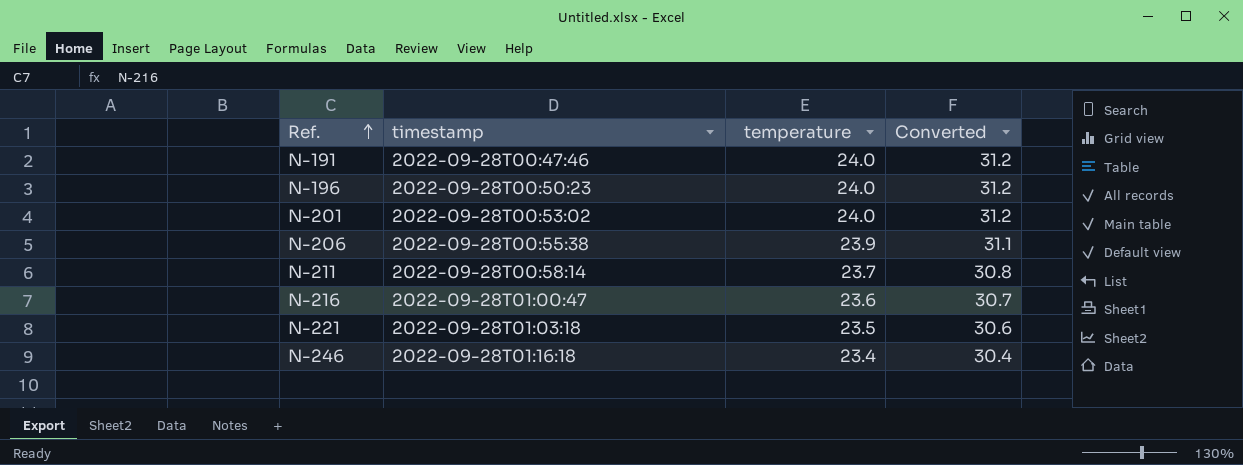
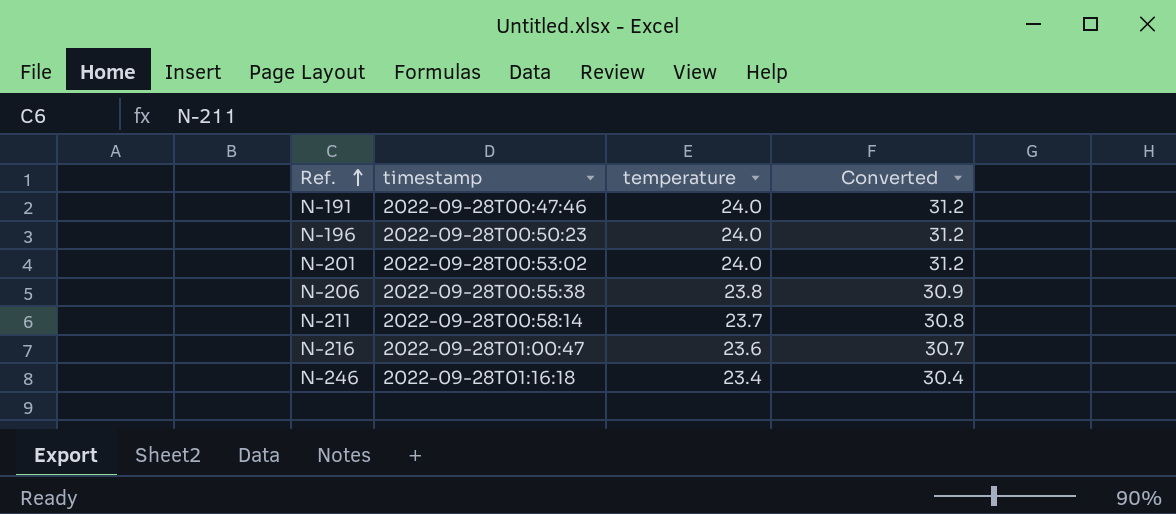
row N-221: 2022-09-28T01:03:18 | 23.5 | 30.6 -> none
N-206 | temperature: 23.9 -> 23.8
N-206 | Converted: 31.1 -> 30.9

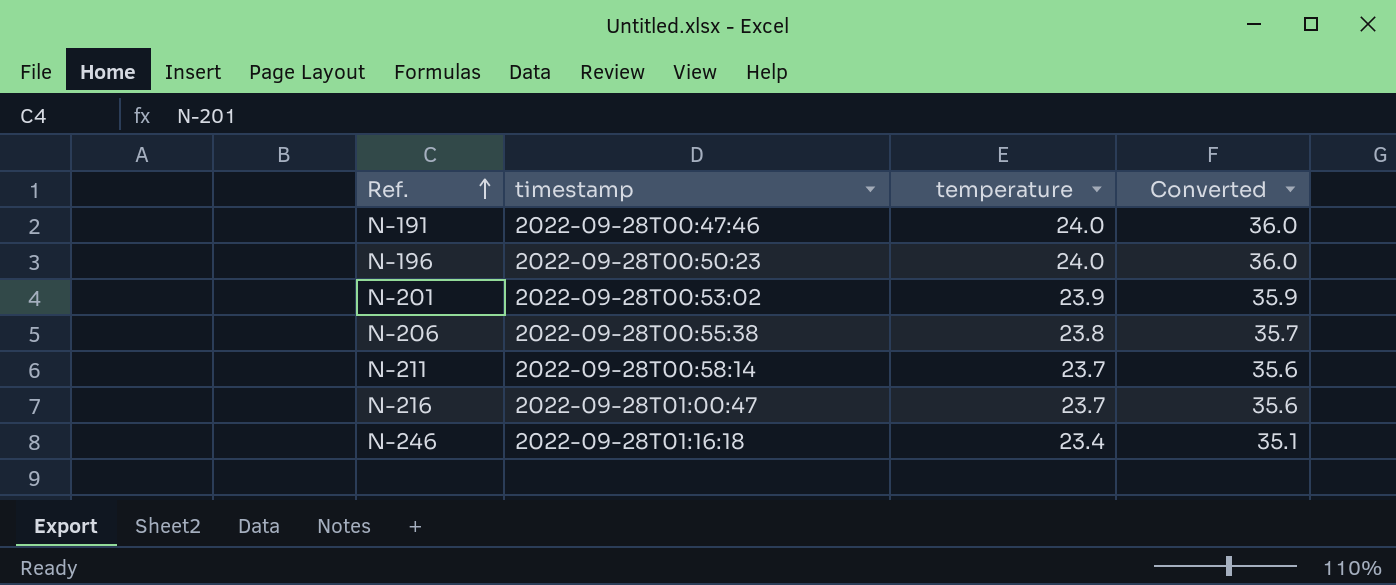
column Converted | formula: [temperature] * 1.3 -> [temperature] * 1.5
N-201 | temperature: 24.0 -> 23.9
N-216 | temperature: 23.6 -> 23.7

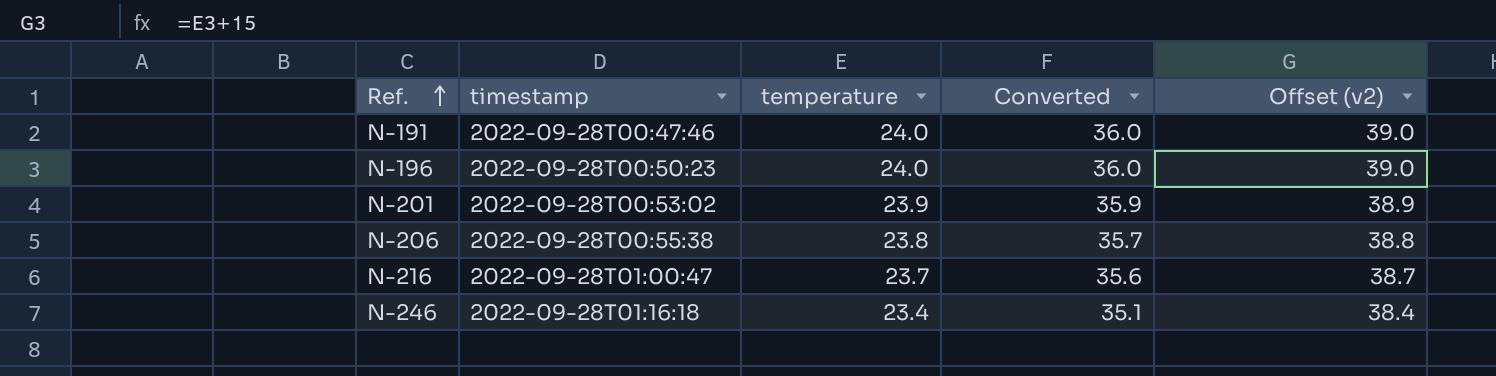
column Offset (v2) | formula: none -> [temperature] + 15
row N-211: 2022-09-28T00:58:14 | 23.7 | 35.6 -> none

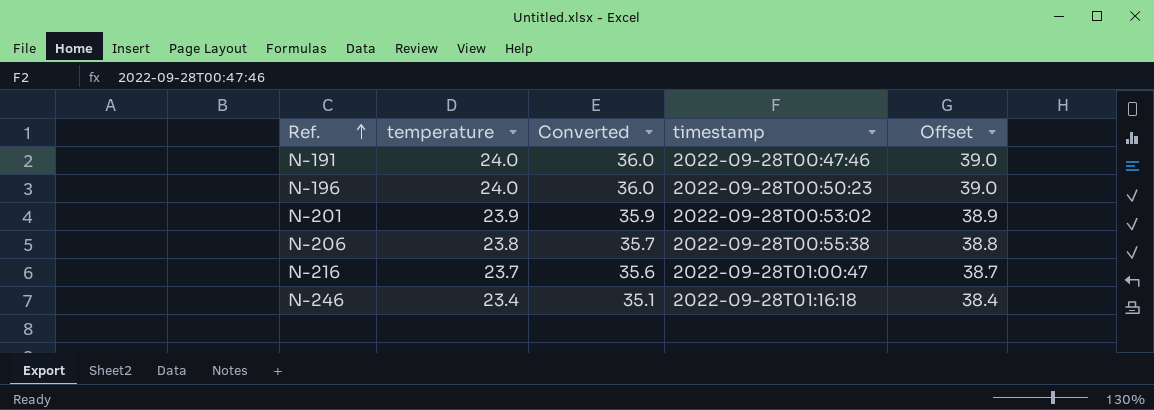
column timestamp | position: 2 -> 4
column name: Offset (v2) -> Offset

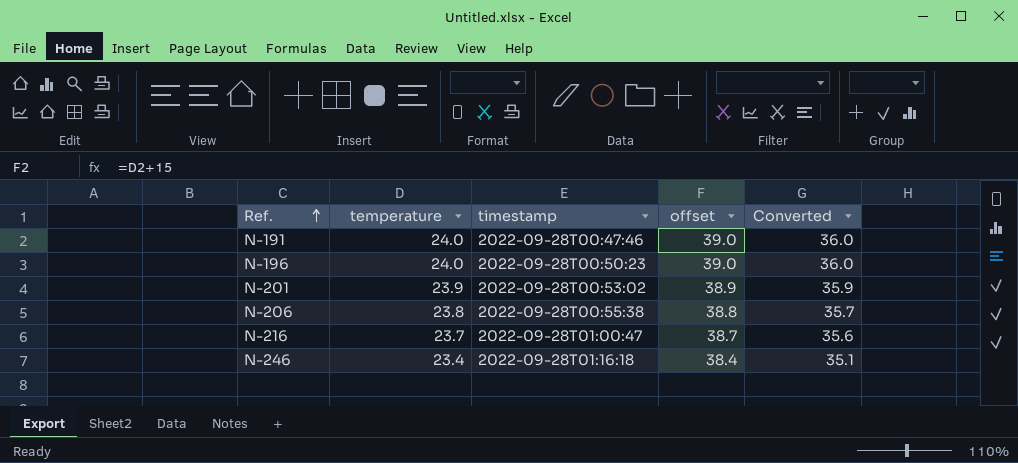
column name: Offset -> offset
column Converted | position: 3 -> 5

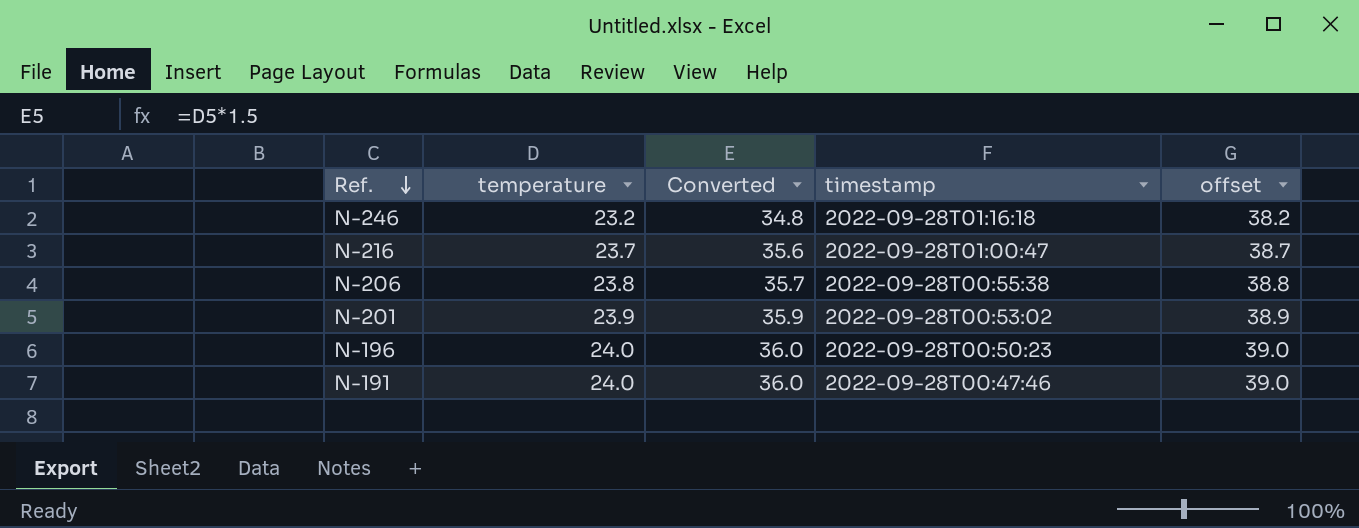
row order: Ref. ascending -> Ref. descending
column Converted | position: 5 -> 3
N-246 | temperature: 23.4 -> 23.2
N-246 | Converted: 35.1 -> 34.8
N-246 | offset: 38.4 -> 38.2

